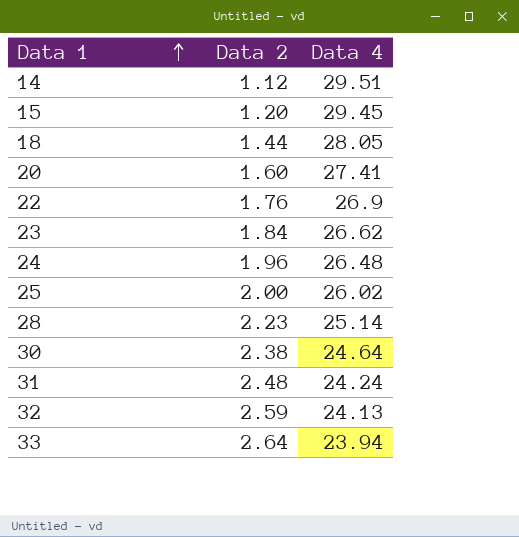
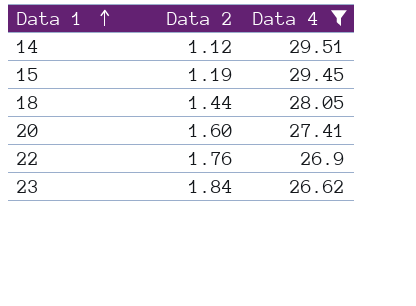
filter: none -> Data 4 >= 26.62
15 | Data 2: 1.20 -> 1.19

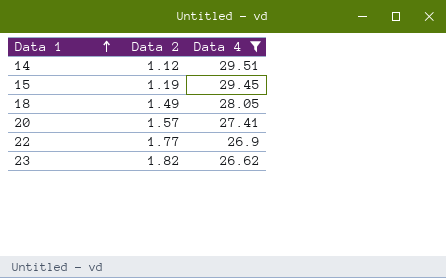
18 | Data 2: 1.44 -> 1.49
20 | Data 2: 1.60 -> 1.57
22 | Data 2: 1.76 -> 1.77
23 | Data 2: 1.84 -> 1.82

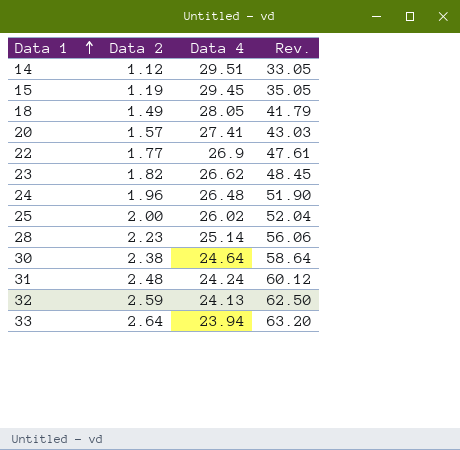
filter: Data 4 >= 26.62 -> none
column Rev. | formula: none -> [Data 2] * [Data 4]

